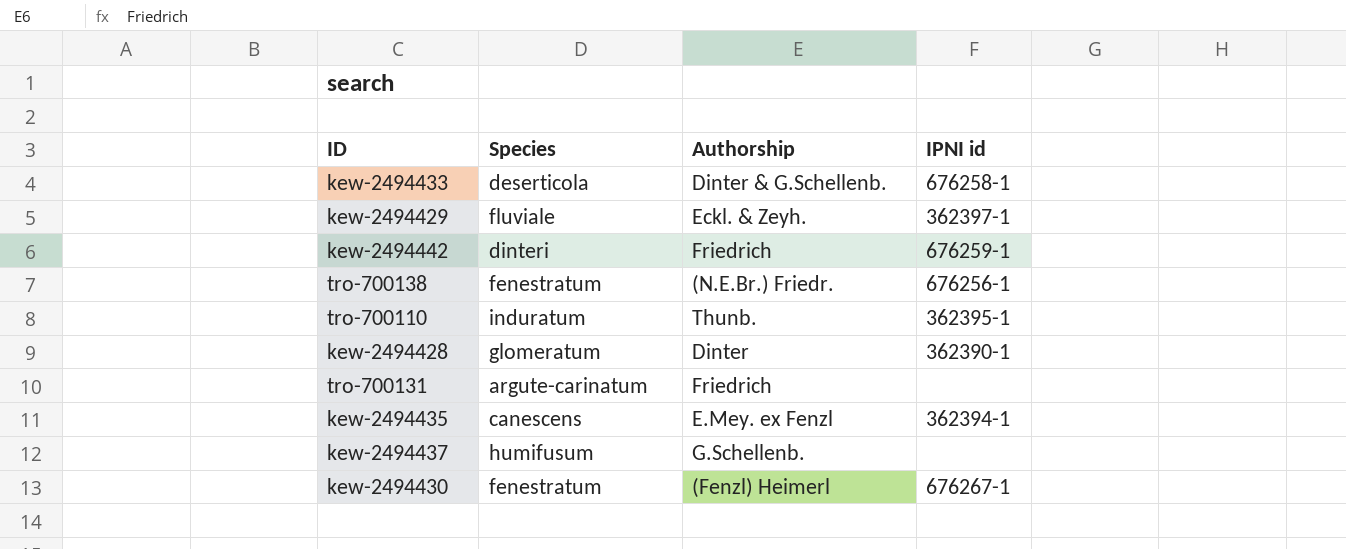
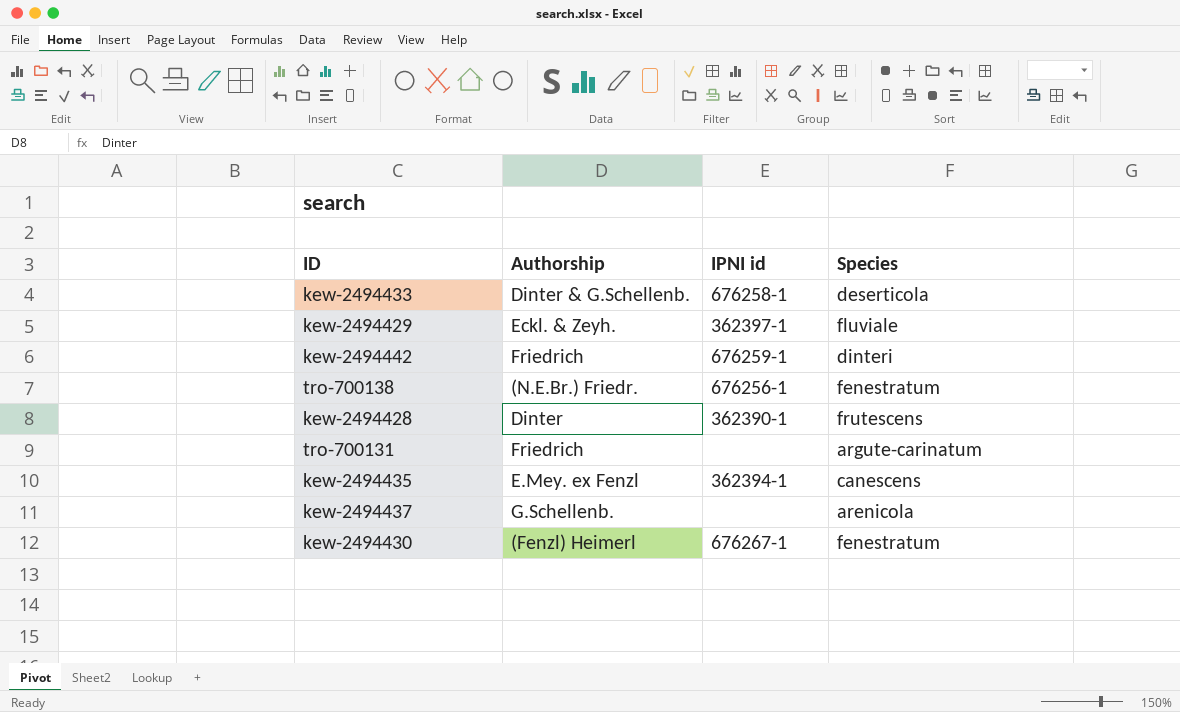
column Species | position: 2 -> 4
row tro-700110: induratum | Thunb. | 362395-1 -> none
kew-2494428 | Species: glomeratum -> frutescens
kew-2494437 | Species: humifusum -> arenicola

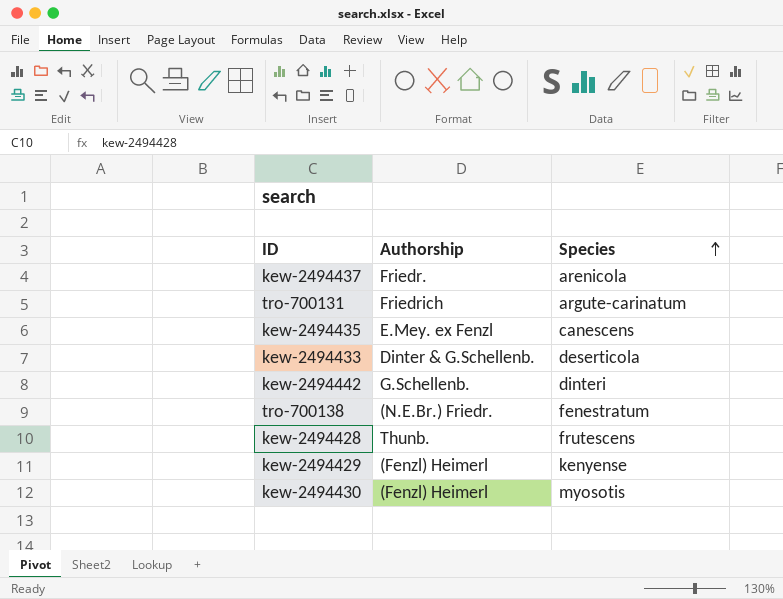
row order: none -> Species ascending
column IPNI id | position: 3 -> none
kew-2494437 | Authorship: G.Schellenb. -> Friedr.
kew-2494442 | Authorship: Friedrich -> G.Schellenb.
kew-2494428 | Authorship: Dinter -> Thunb.
kew-2494429 | Authorship: Eckl. & Zeyh. -> (Fenzl) Heimerl
kew-2494429 | Species: fluviale -> kenyense
kew-2494430 | Species: fenestratum -> myosotis

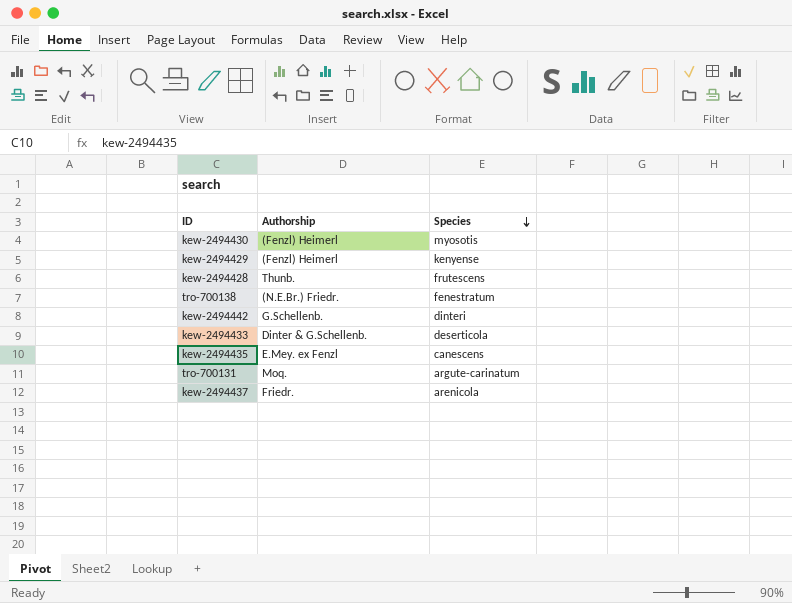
row order: Species ascending -> Species descending
tro-700131 | Authorship: Friedrich -> Moq.

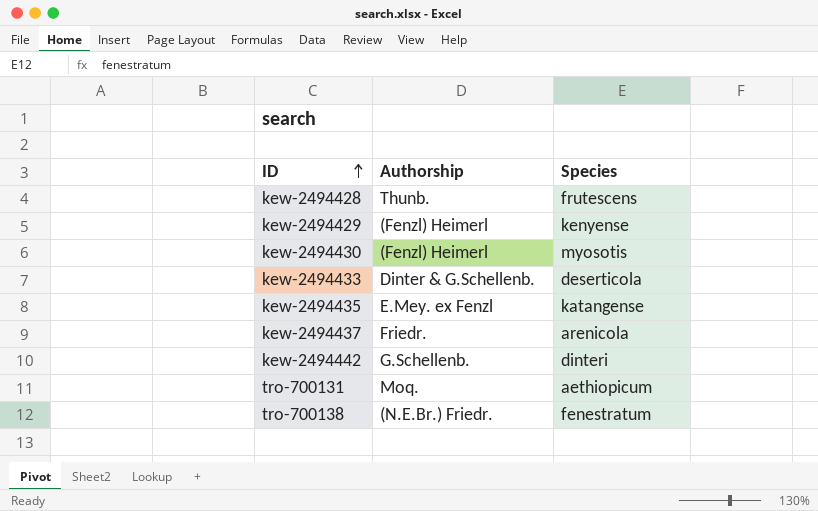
row order: Species descending -> ID ascending
kew-2494435 | Species: canescens -> katangense
tro-700131 | Species: argute-carinatum -> aethiopicum

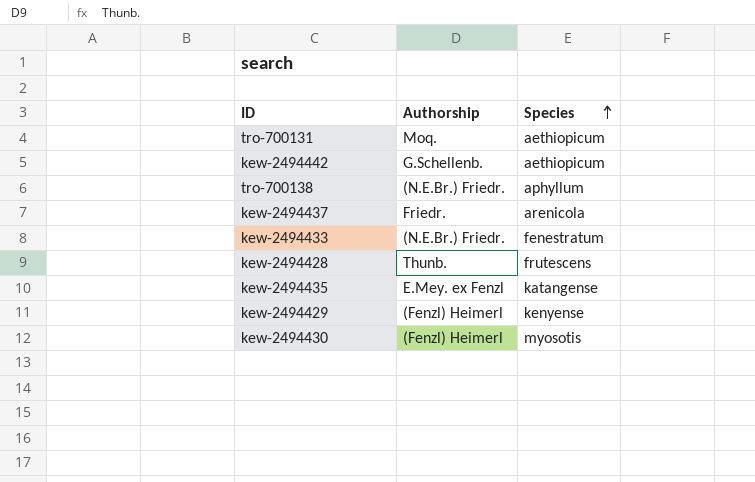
row order: ID ascending -> Species ascending
kew-2494442 | Species: dinteri -> aethiopicum
tro-700138 | Species: fenestratum -> aphyllum
kew-2494433 | Authorship: Dinter & G.Schellenb. -> (N.E.Br.) Friedr.
kew-2494433 | Species: deserticola -> fenestratum

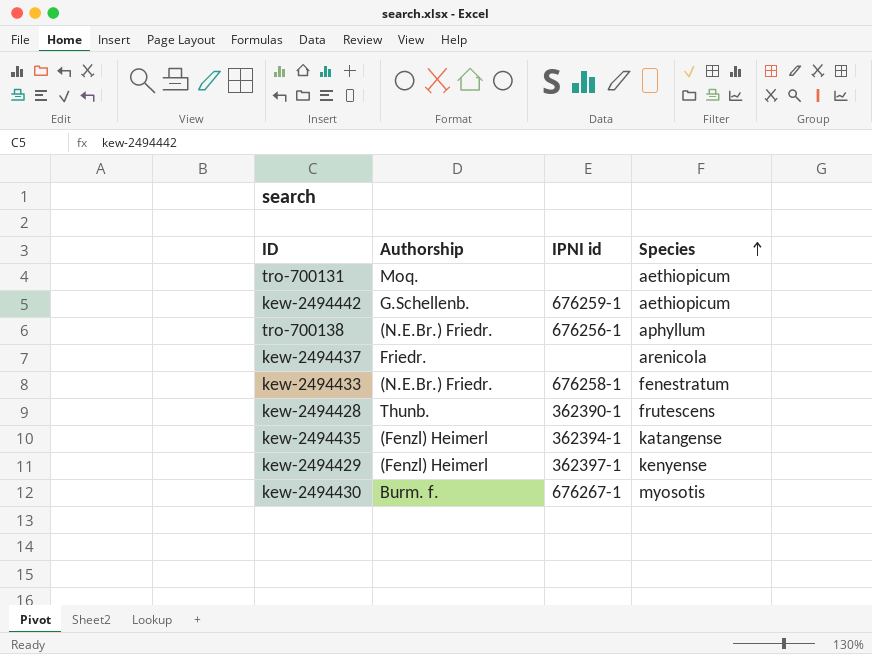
column IPNI id | position: none -> 3
kew-2494435 | Authorship: E.Mey. ex Fenzl -> (Fenzl) Heimerl
kew-2494430 | Authorship: (Fenzl) Heimerl -> Burm. f.

